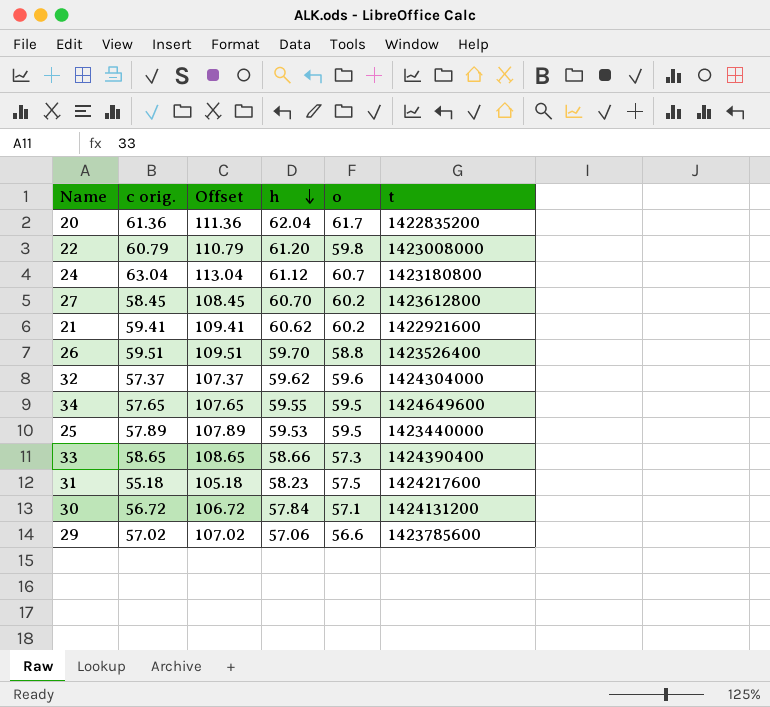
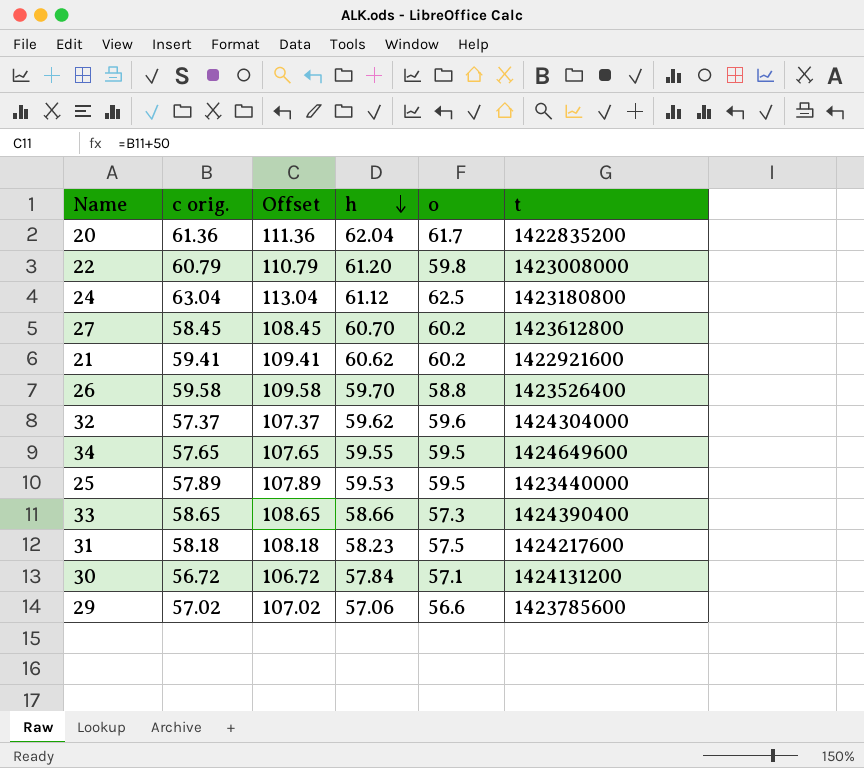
24 | o: 60.7 -> 62.5
26 | c orig.: 59.51 -> 59.58
26 | Offset: 109.51 -> 109.58
31 | c orig.: 55.18 -> 58.18
31 | Offset: 105.18 -> 108.18

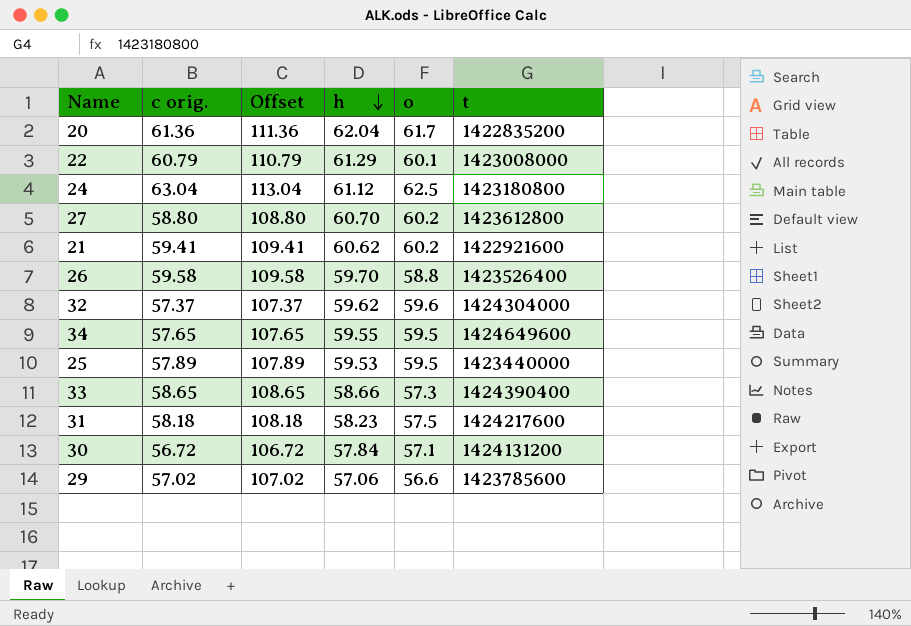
22 | h: 61.20 -> 61.29
22 | o: 59.8 -> 60.1
27 | c orig.: 58.45 -> 58.80
27 | Offset: 108.45 -> 108.80

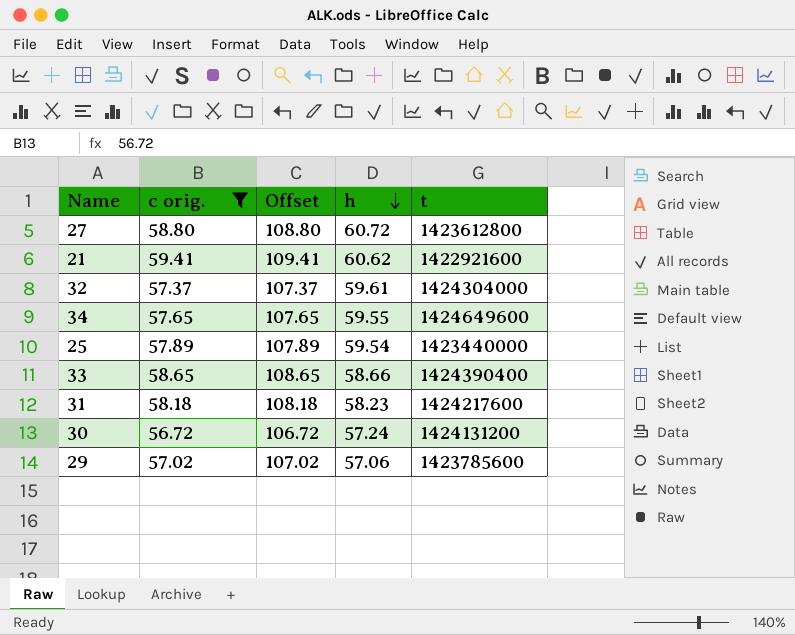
filter: none -> c orig. <= 59.41
column o | position: 5 -> none
27 | h: 60.70 -> 60.72
32 | h: 59.62 -> 59.61
25 | h: 59.53 -> 59.54
30 | h: 57.84 -> 57.24

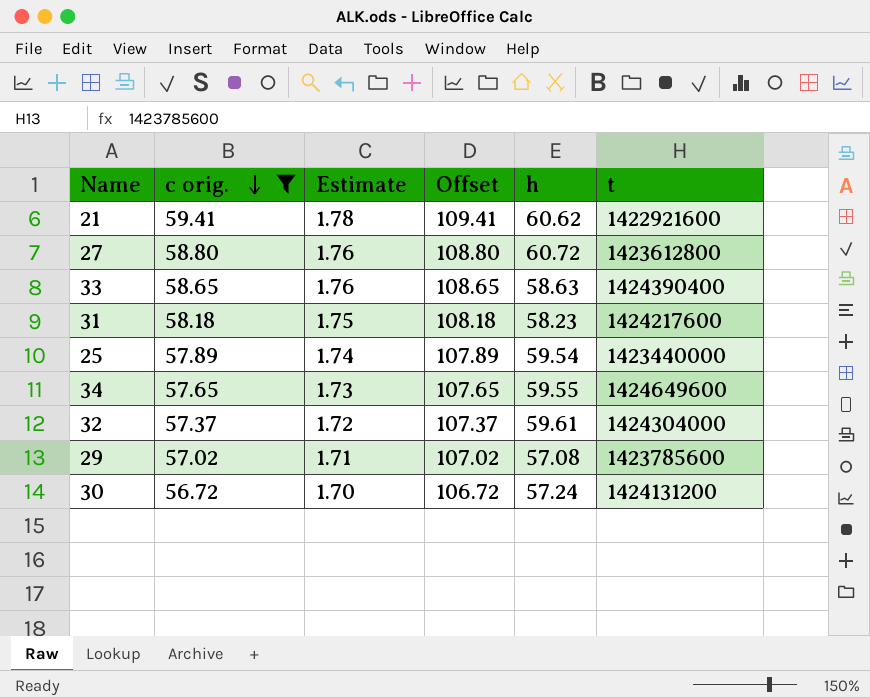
row order: h descending -> c orig. descending
column Estimate | formula: none -> [c orig.] * 0.03
33 | h: 58.66 -> 58.63
29 | h: 57.06 -> 57.08

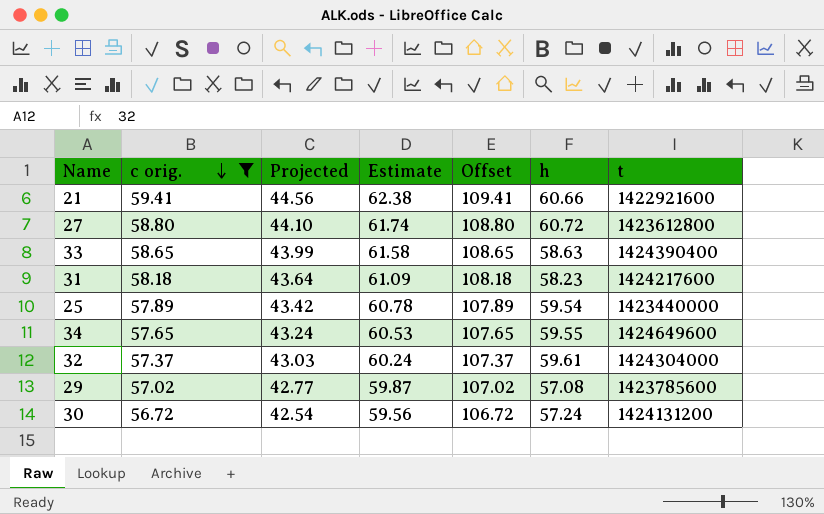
column Projected | formula: none -> [c orig.] * 0.75
column Estimate | formula: [c orig.] * 0.03 -> [c orig.] * 1.05
21 | h: 60.62 -> 60.66

